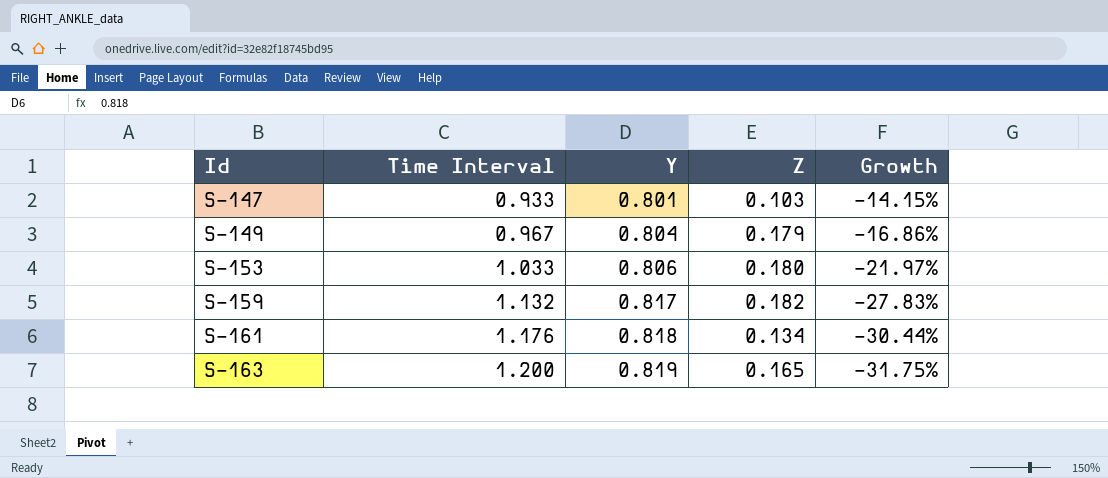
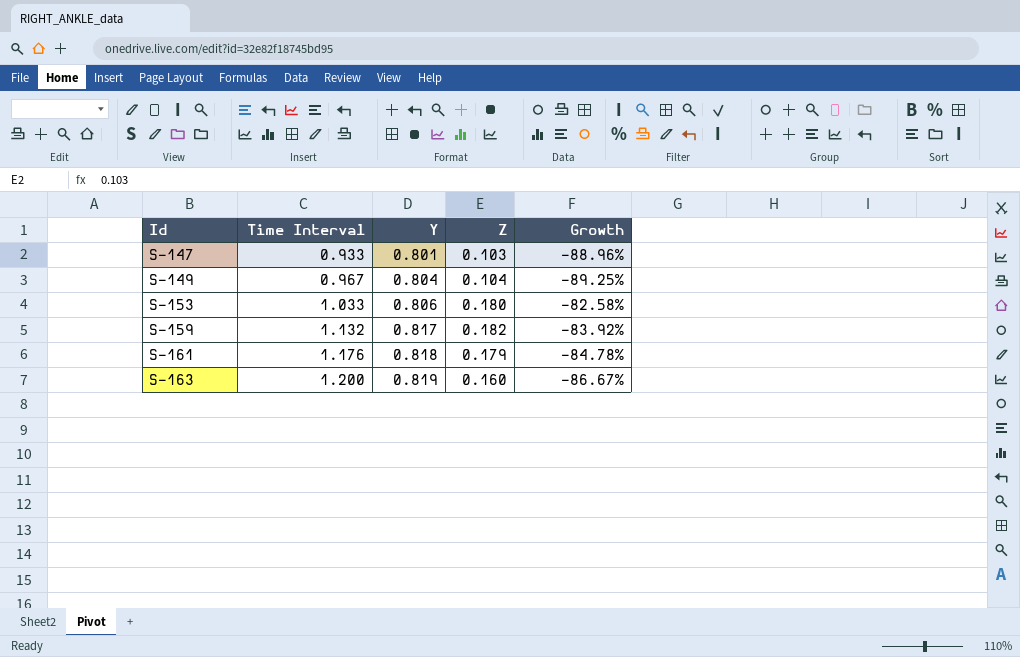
column Growth | formula: ([Y] - [Time Interval]) / [Time Interval] -> ([Z] - [Time Interval]) / [Time Interval]
S-149 | Z: 0.179 -> 0.104
S-161 | Z: 0.134 -> 0.179
S-163 | Z: 0.165 -> 0.160

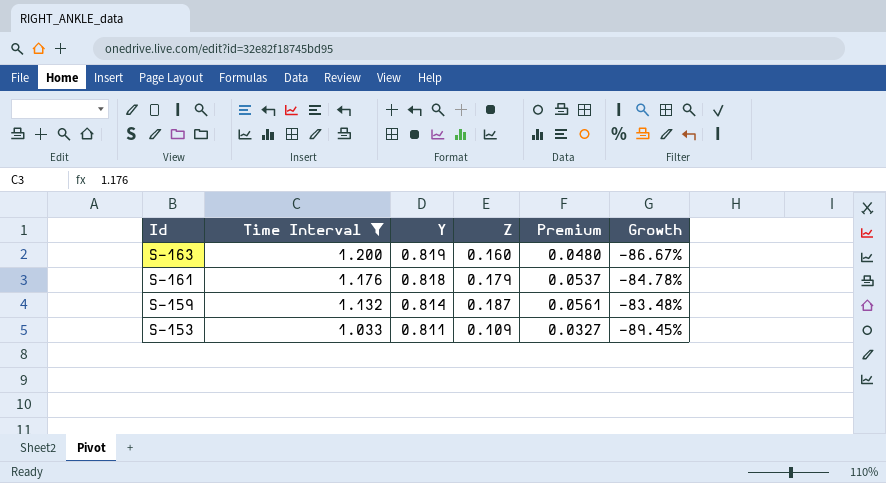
filter: none -> Time Interval >= 1.033
row order: Id ascending -> Id descending
column Premium | formula: none -> [Z] * 0.3
S-159 | Y: 0.817 -> 0.814
S-159 | Z: 0.182 -> 0.187
S-159 | Growth: -83.92% -> -83.48%
S-153 | Y: 0.806 -> 0.811
S-153 | Z: 0.180 -> 0.109
S-153 | Growth: -82.58% -> -89.45%

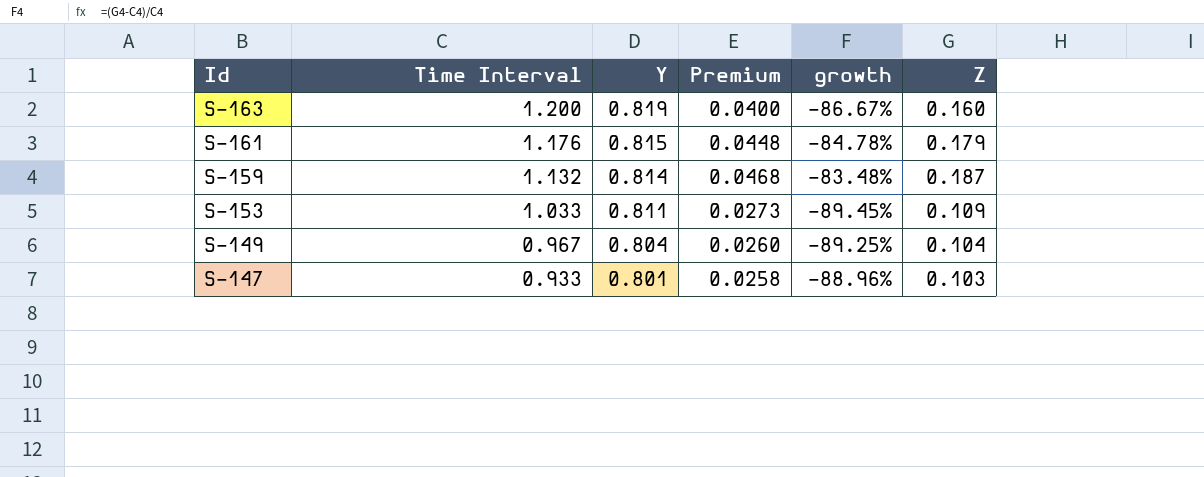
filter: Time Interval >= 1.033 -> none
column Premium | formula: [Z] * 0.3 -> [Z] * 0.25
column name: Growth -> growth
column Z | position: 4 -> 6
S-161 | Y: 0.818 -> 0.815

